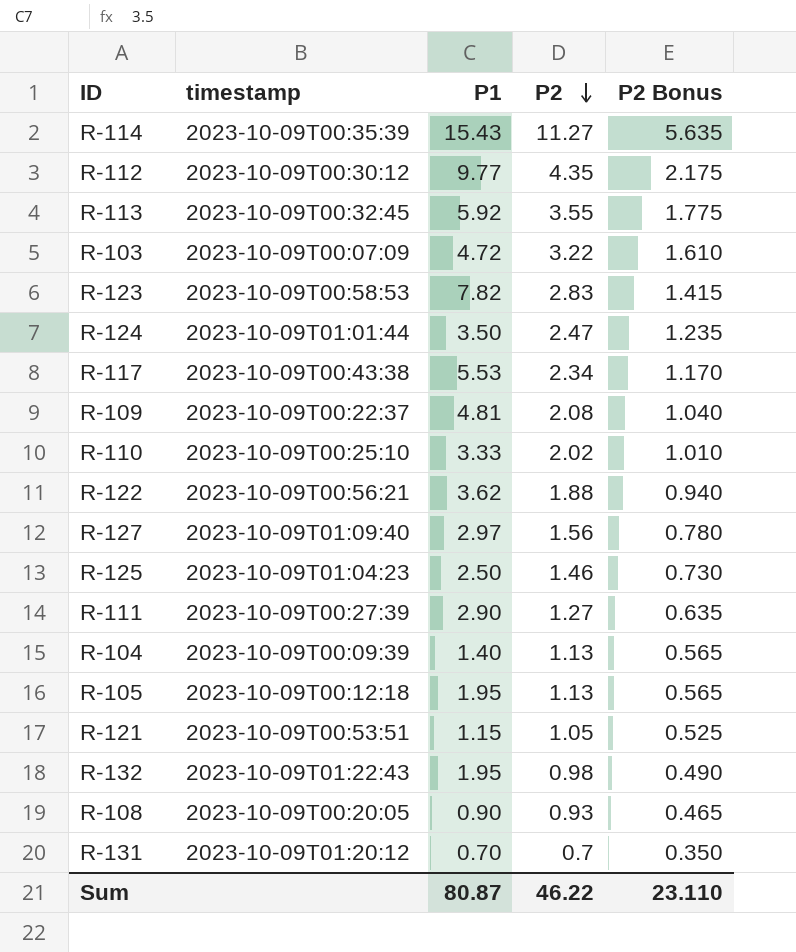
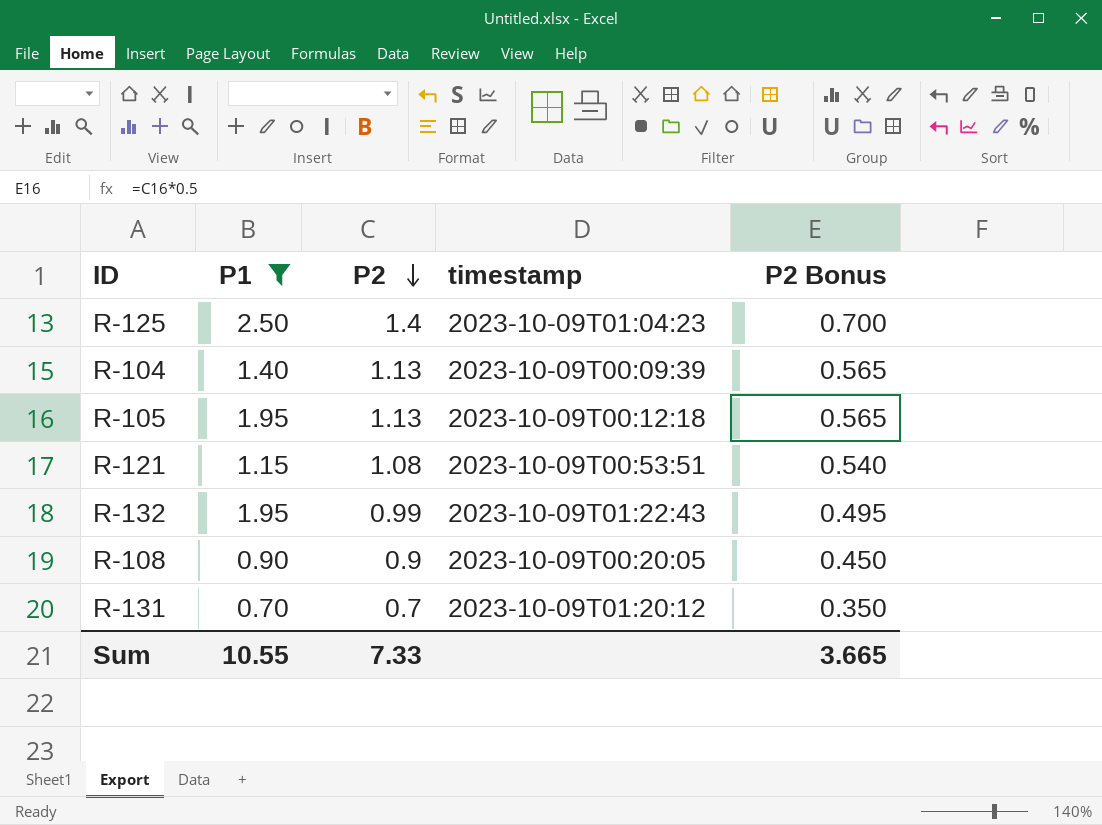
filter: none -> P1 <= 2.50
column timestamp | position: 2 -> 4
R-125 | P2: 1.46 -> 1.4
R-125 | P2 Bonus: 0.730 -> 0.700
R-121 | P2: 1.05 -> 1.08
R-121 | P2 Bonus: 0.525 -> 0.540
R-132 | P2: 0.98 -> 0.99
R-132 | P2 Bonus: 0.490 -> 0.495
R-108 | P2: 0.93 -> 0.9
R-108 | P2 Bonus: 0.465 -> 0.450
Sum | P1: 80.87 -> 10.55
Sum | P2: 46.22 -> 7.33
Sum | P2 Bonus: 23.110 -> 3.665

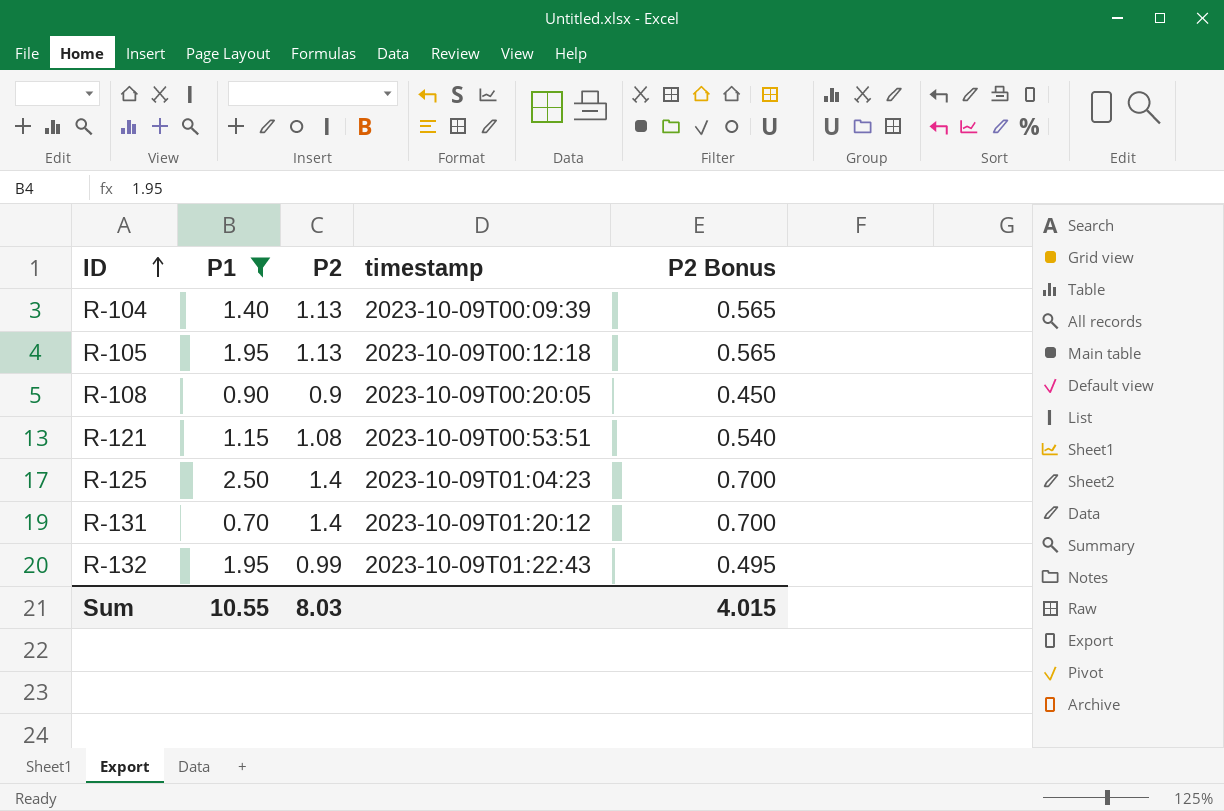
row order: P2 descending -> ID ascending
R-131 | P2: 0.7 -> 1.4
R-131 | P2 Bonus: 0.350 -> 0.700
Sum | P2: 7.33 -> 8.03
Sum | P2 Bonus: 3.665 -> 4.015

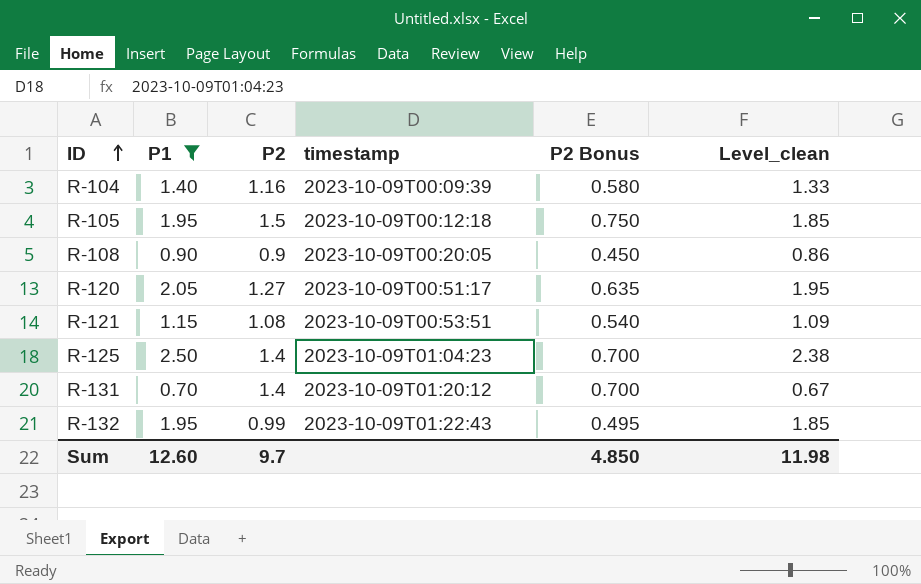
column Level_clean | formula: none -> [P1] * 0.95
R-104 | P2: 1.13 -> 1.16
R-104 | P2 Bonus: 0.565 -> 0.580
R-105 | P2: 1.13 -> 1.5
R-105 | P2 Bonus: 0.565 -> 0.750
row R-120: none -> 2.05 | 1.27 | 2023-10-09T00:51:17 | 0.635 | 1.95
Sum | P1: 10.55 -> 12.60
Sum | P2: 8.03 -> 9.7
Sum | P2 Bonus: 4.015 -> 4.850

